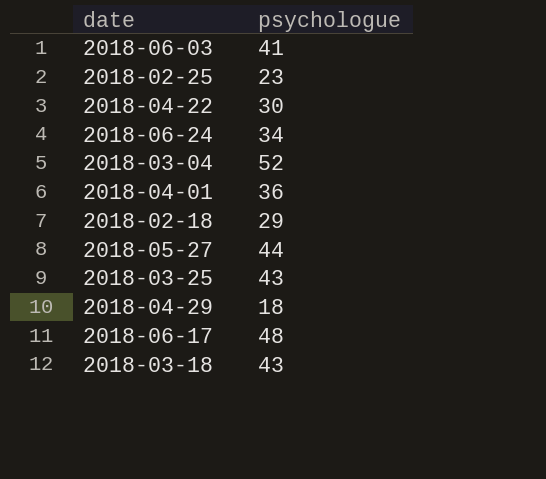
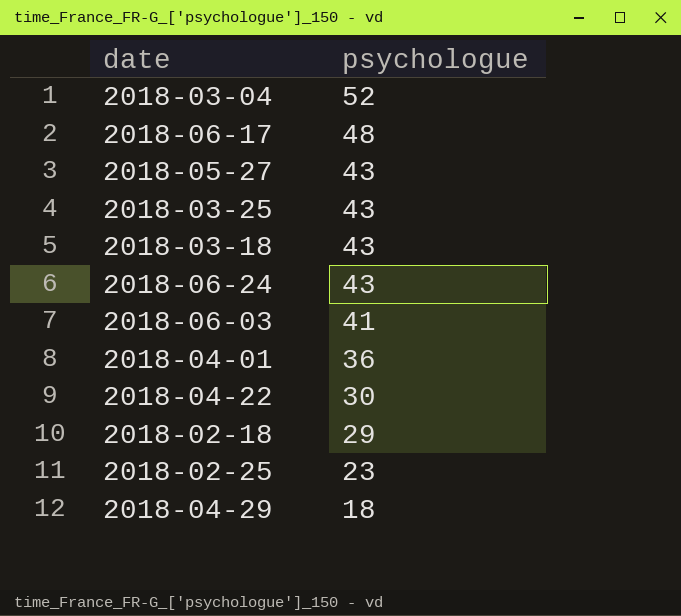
row order: none -> psychologue descending
2018-05-27 | psychologue: 44 -> 43
2018-06-24 | psychologue: 34 -> 43

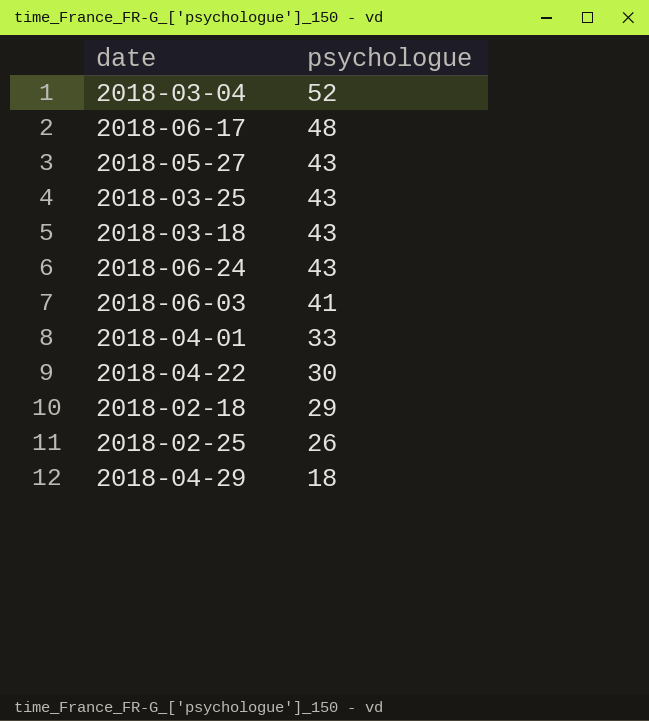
2018-04-01 | psychologue: 36 -> 33
2018-02-25 | psychologue: 23 -> 26

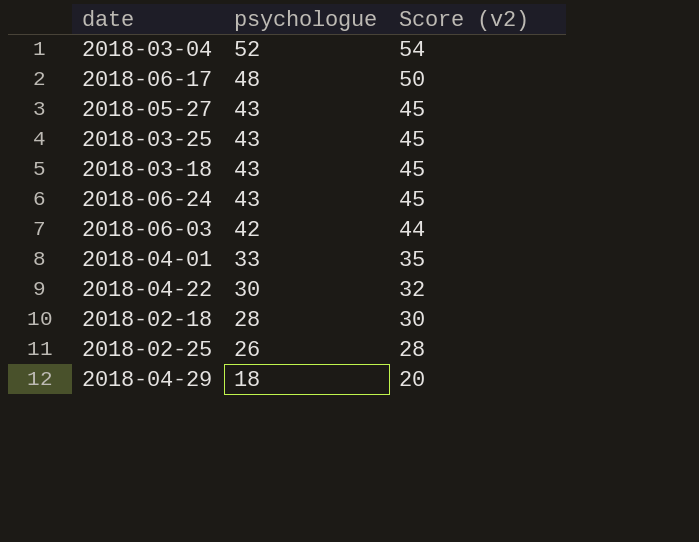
column Score (v2) | formula: none -> [psychologue] + 2
2018-06-03 | psychologue: 41 -> 42
2018-02-18 | psychologue: 29 -> 28

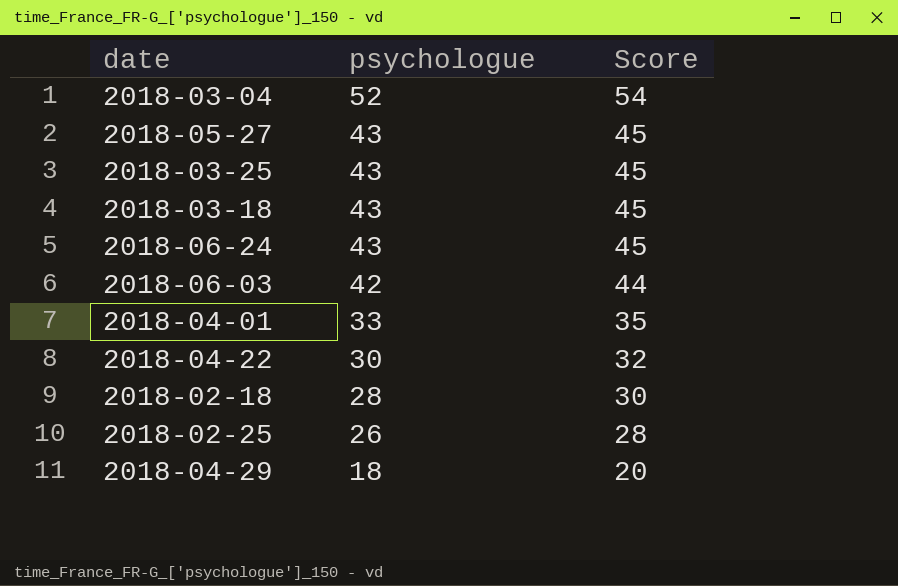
column name: Score (v2) -> Score
row 2018-06-17: 48 | 50 -> none

